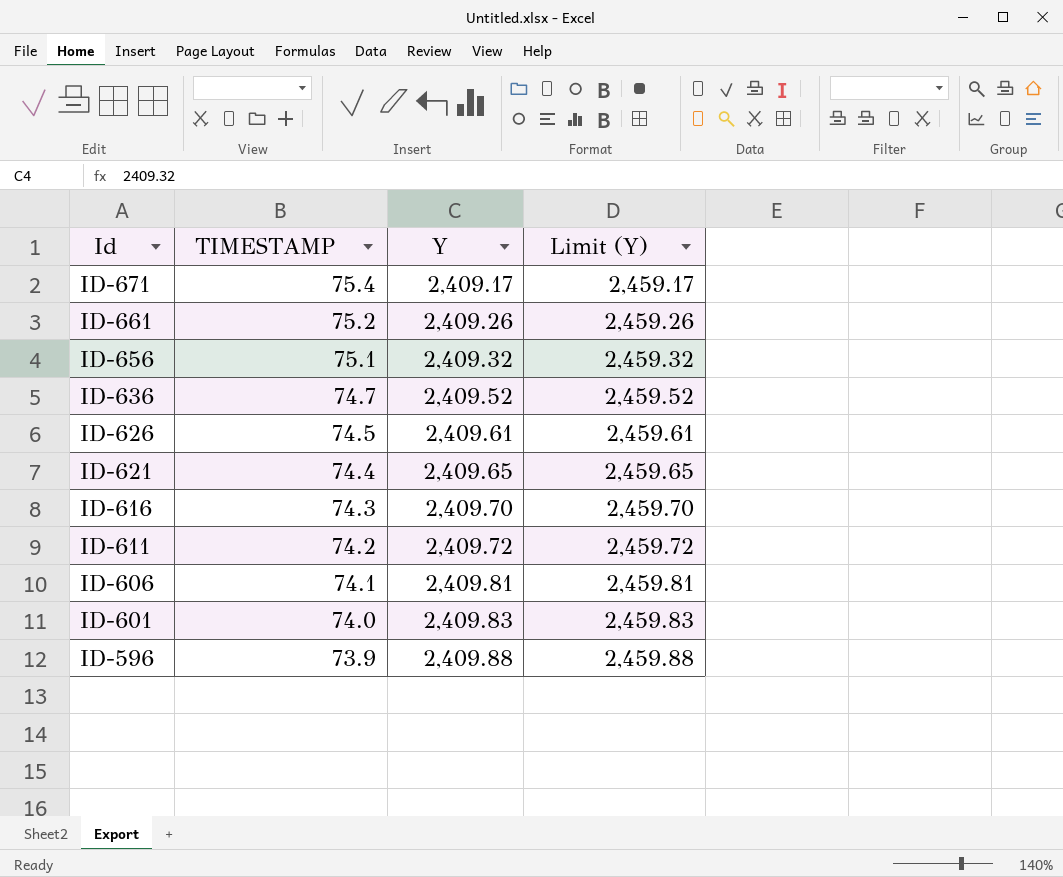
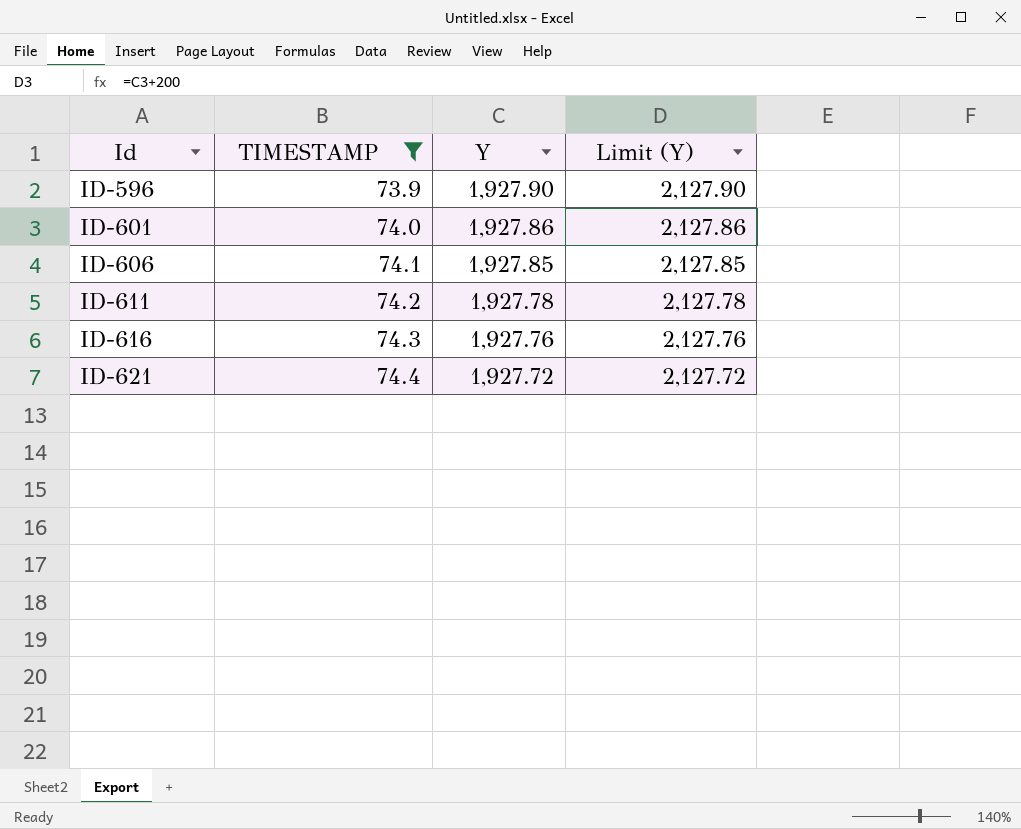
filter: none -> TIMESTAMP <= 74.4
row order: Id descending -> Id ascending
column Limit (Y) | formula: [Y] + 50 -> [Y] + 200
ID-596 | Y: 2,409.88 -> 1,927.90
ID-601 | Y: 2,409.83 -> 1,927.86
ID-606 | Y: 2,409.81 -> 1,927.85
ID-611 | Y: 2,409.72 -> 1,927.78
ID-616 | Y: 2,409.70 -> 1,927.76
ID-621 | Y: 2,409.65 -> 1,927.72

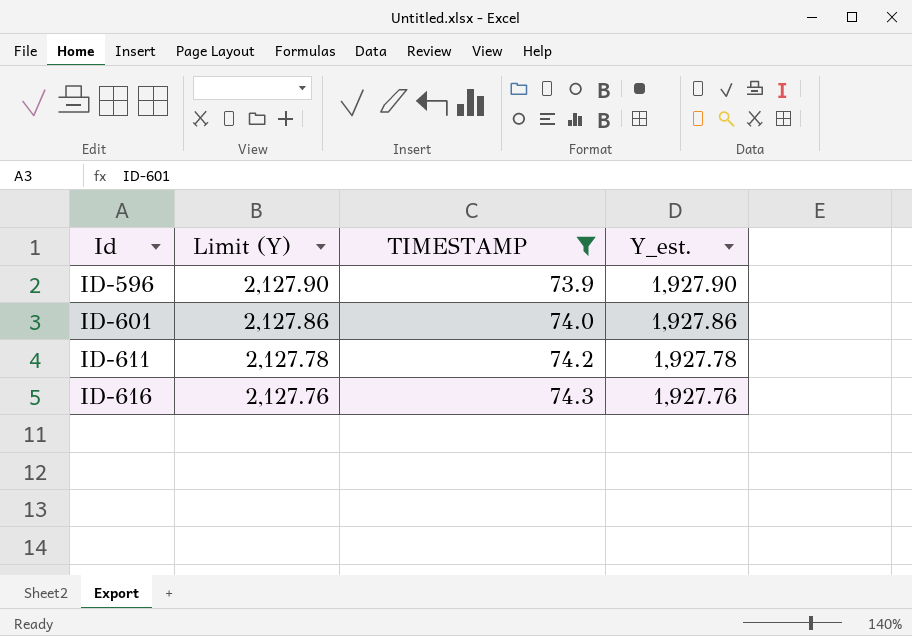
column Limit (Y) | position: 4 -> 2
column name: Y -> Y_est.
row ID-606: 74.1 | 1,927.85 | 2,127.85 -> none
row ID-621: 74.4 | 1,927.72 | 2,127.72 -> none

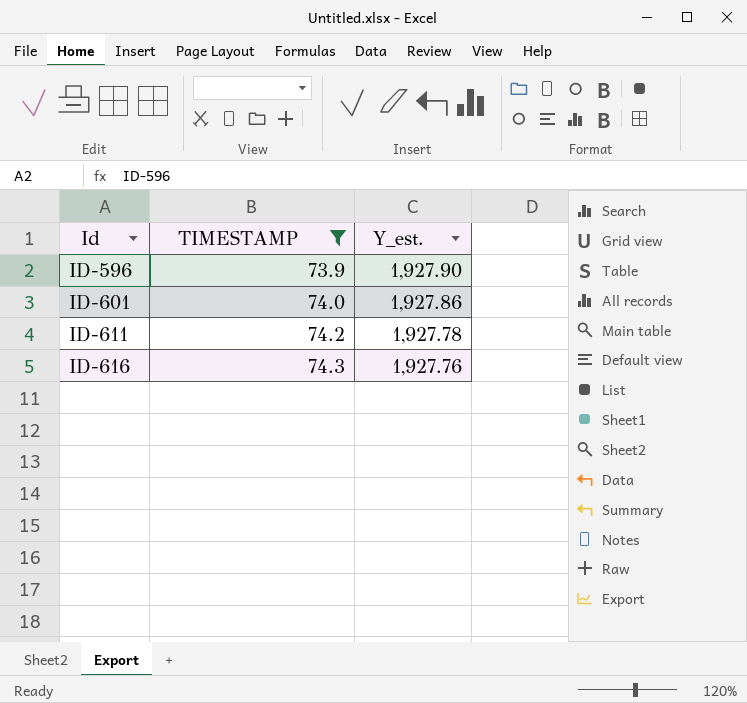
column Limit (Y) | formula: [Y_est.] + 200 -> none

